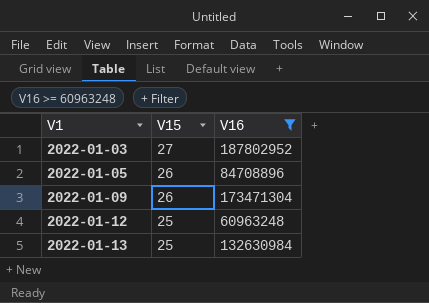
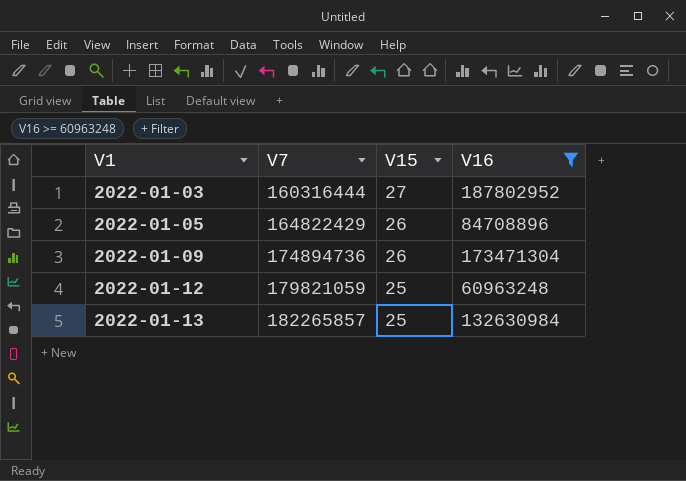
column V7 | position: none -> 2

